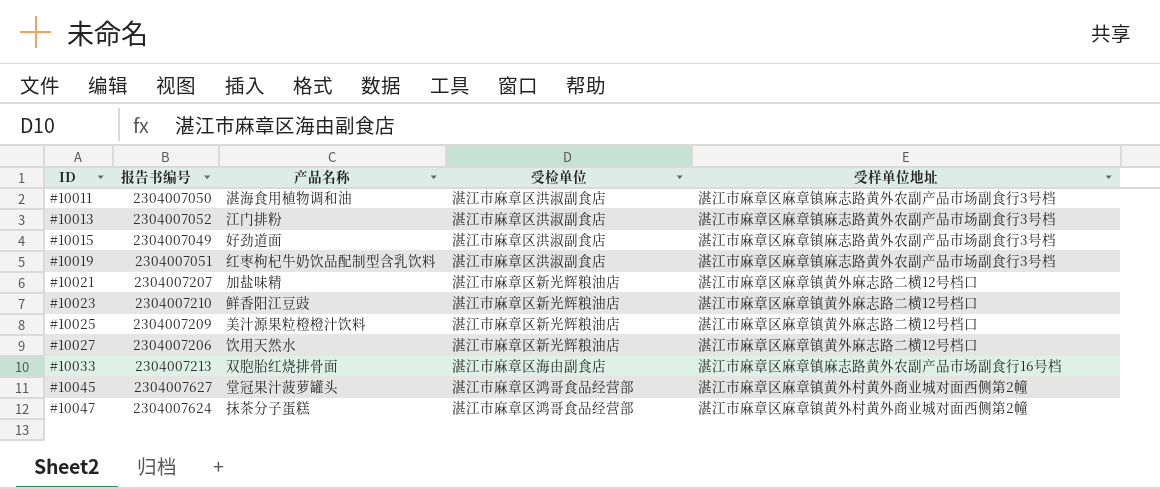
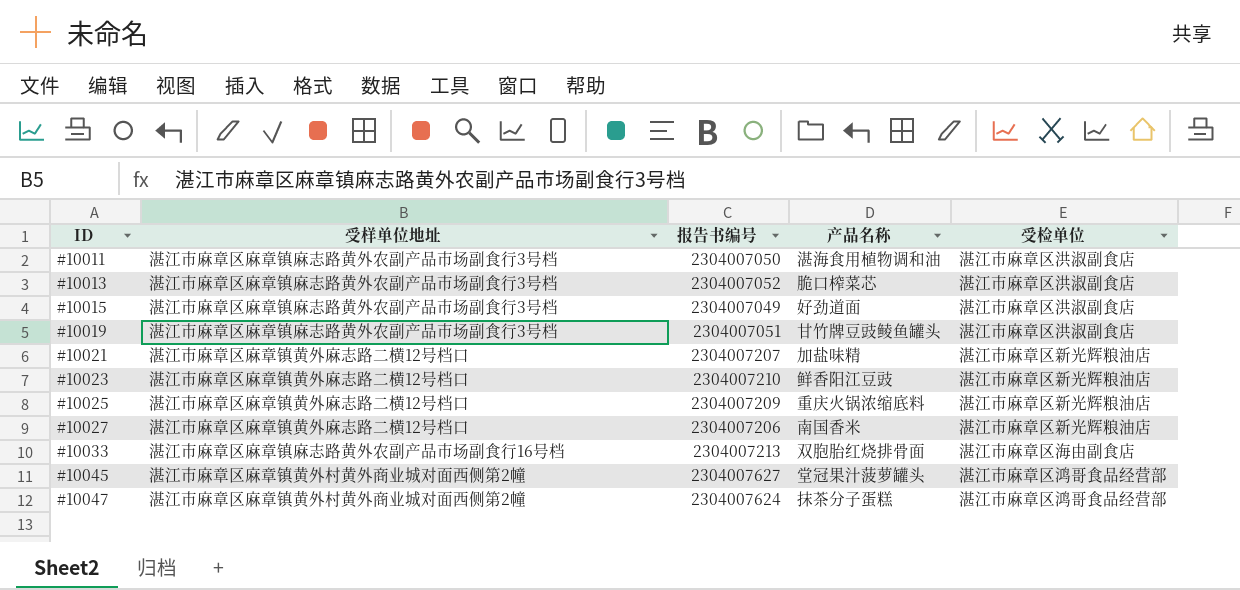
column 受样单位地址 | position: 5 -> 2
#10013 | 产品名称: 江门排粉 -> 脆口榨菜芯
#10019 | 产品名称: 红枣枸杞牛奶饮品配制型含乳饮料 -> 甘竹牌豆豉鲮鱼罐头
#10025 | 产品名称: 美汁源果粒橙橙汁饮料 -> 重庆火锅浓缩底料
#10027 | 产品名称: 饮用天然水 -> 南国香米

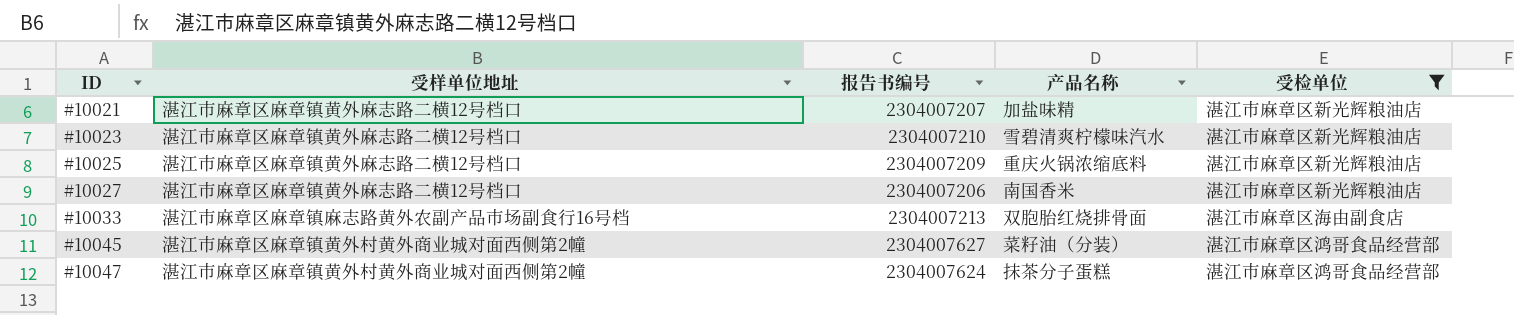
filter: none -> 受检单位 != 湛江市麻章区洪淑副食店
#10023 | 产品名称: 鲜香阳江豆豉 -> 雪碧清爽柠檬味汽水
#10045 | 产品名称: 堂冠果汁菠萝罐头 -> 菜籽油（分装）

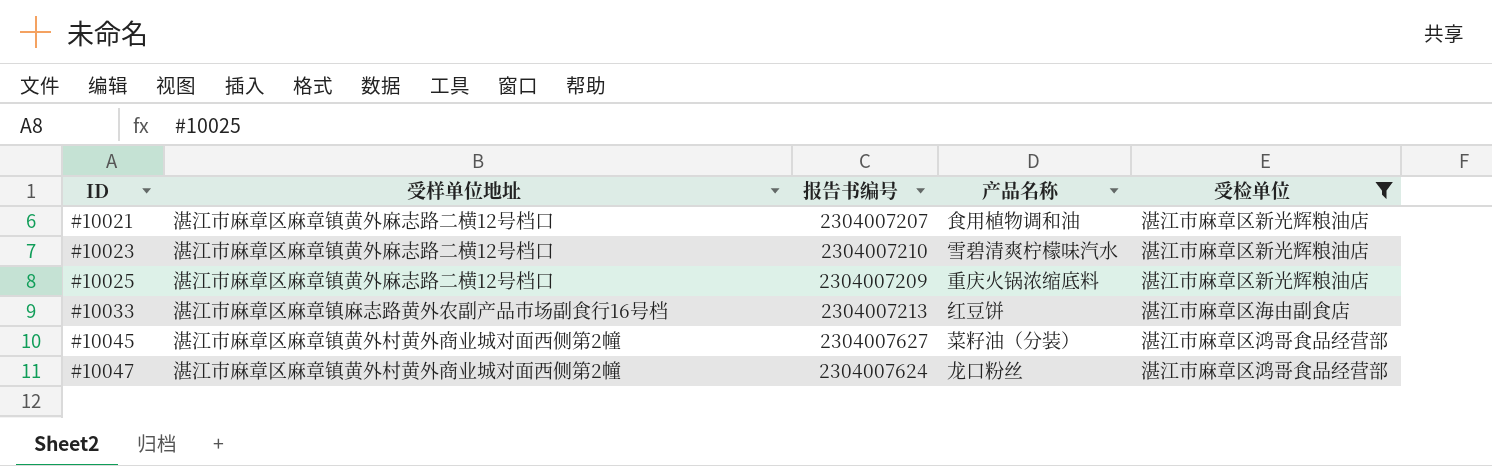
row #10027: 湛江市麻章区麻章镇黄外麻志路二横12号档口 | 2304007206 | 南国香米 | 湛江市麻章区新光辉粮油店 -> none
#10021 | 产品名称: 加盐味精 -> 食用植物调和油
#10033 | 产品名称: 双胞胎红烧排骨面 -> 红豆饼
#10047 | 产品名称: 抹茶分子蛋糕 -> 龙口粉丝

